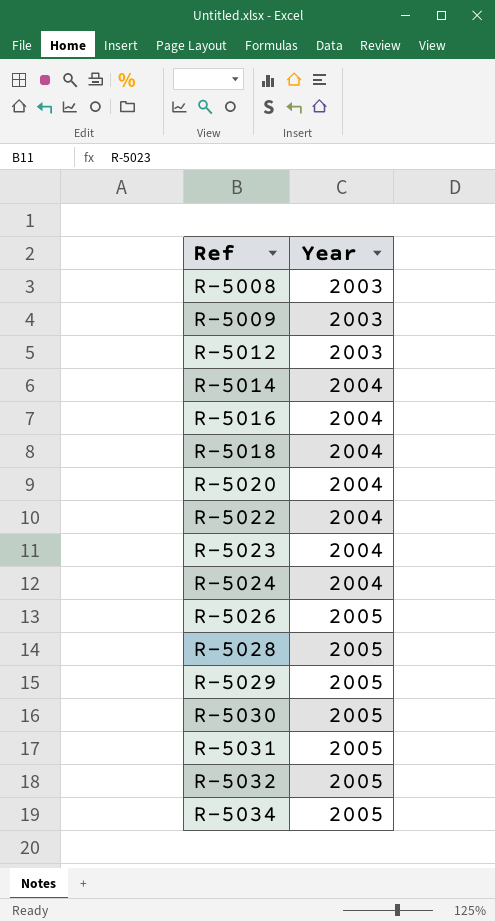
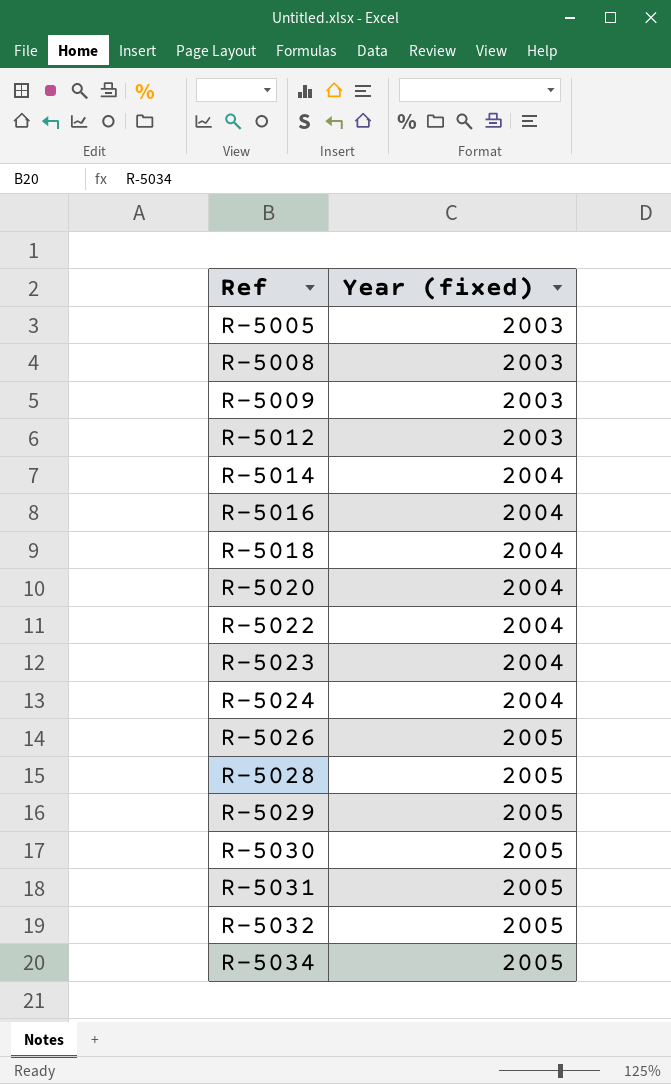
column name: Year -> Year (fixed)
row R-5005: none -> 2003

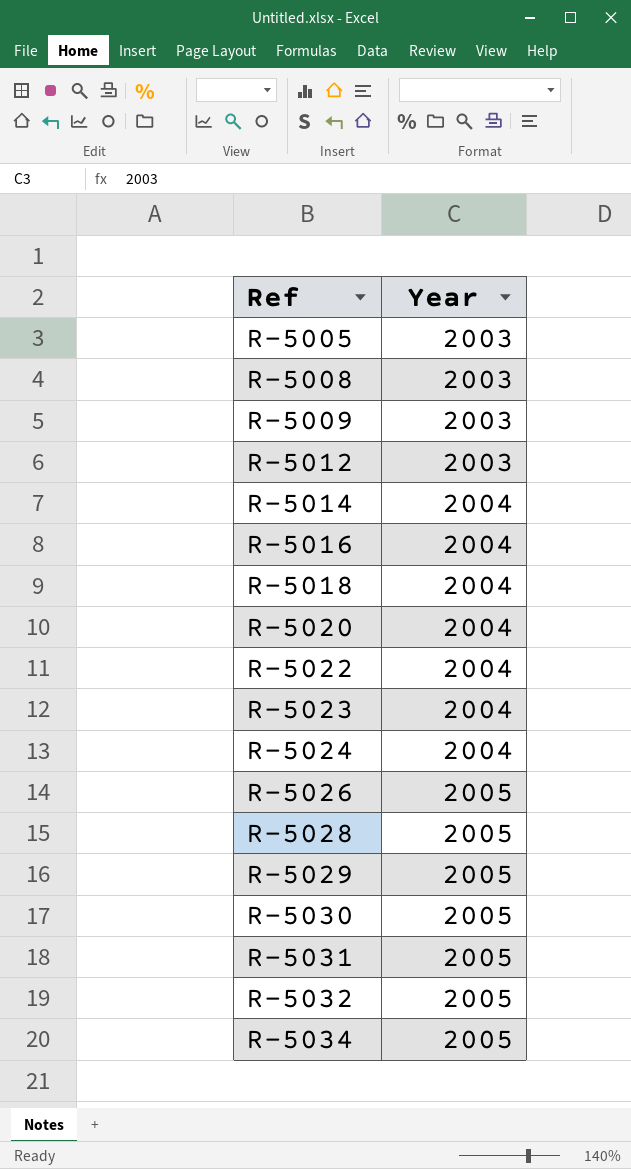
column name: Year (fixed) -> Year

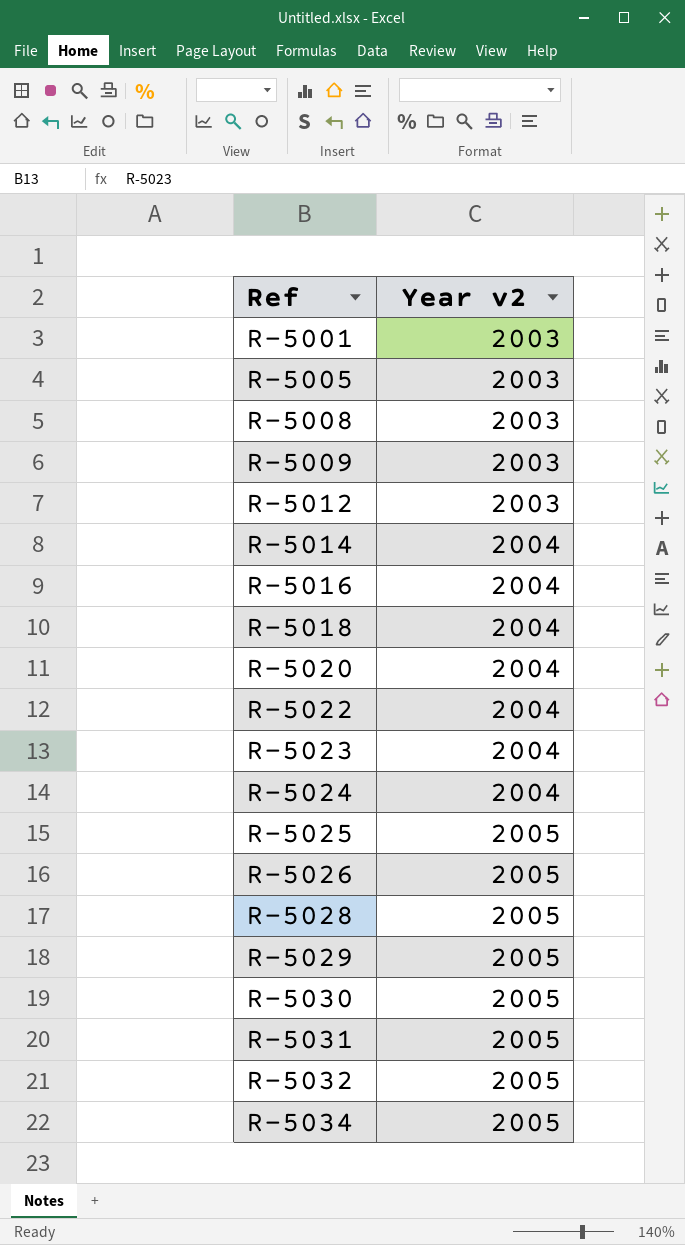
column name: Year -> Year v2
row R-5001: none -> 2003
row R-5025: none -> 2005

